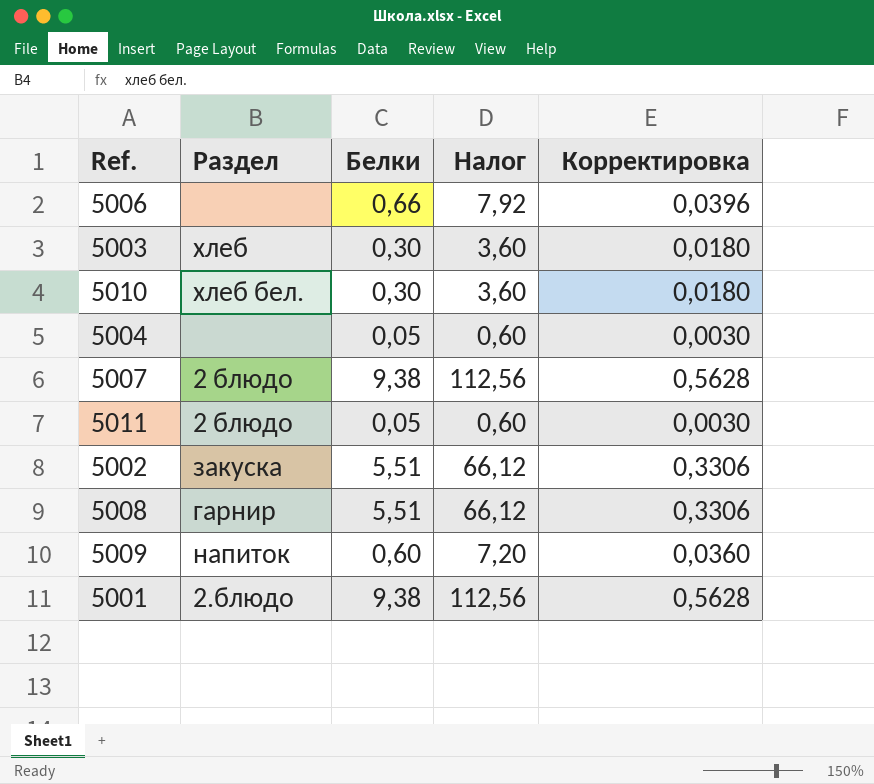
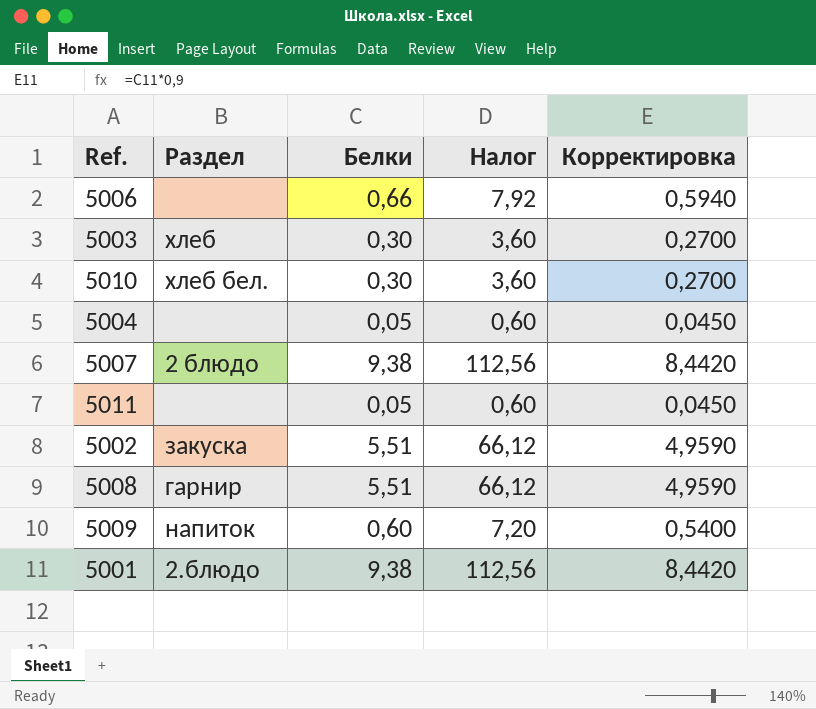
column Корректировка | formula: [Белки] * 0,06 -> [Белки] * 0,9
5011 | Раздел: 2 блюдо -> none

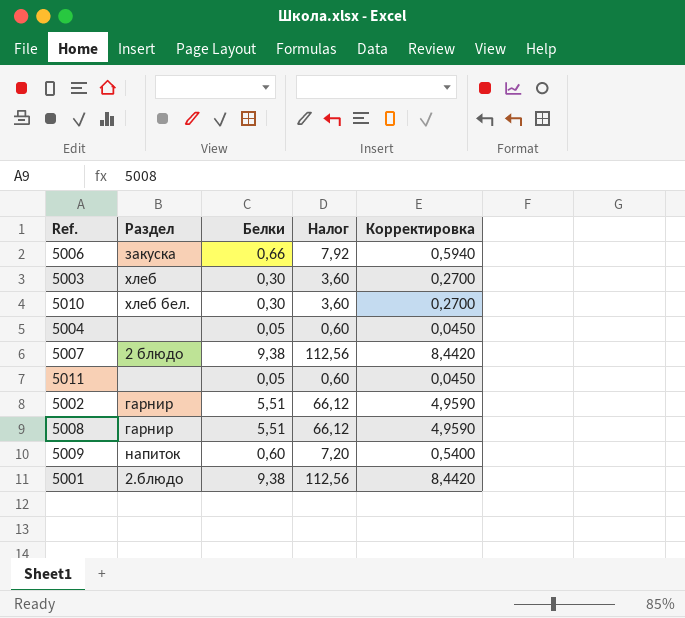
5006 | Раздел: none -> закуска
5002 | Раздел: закуска -> гарнир

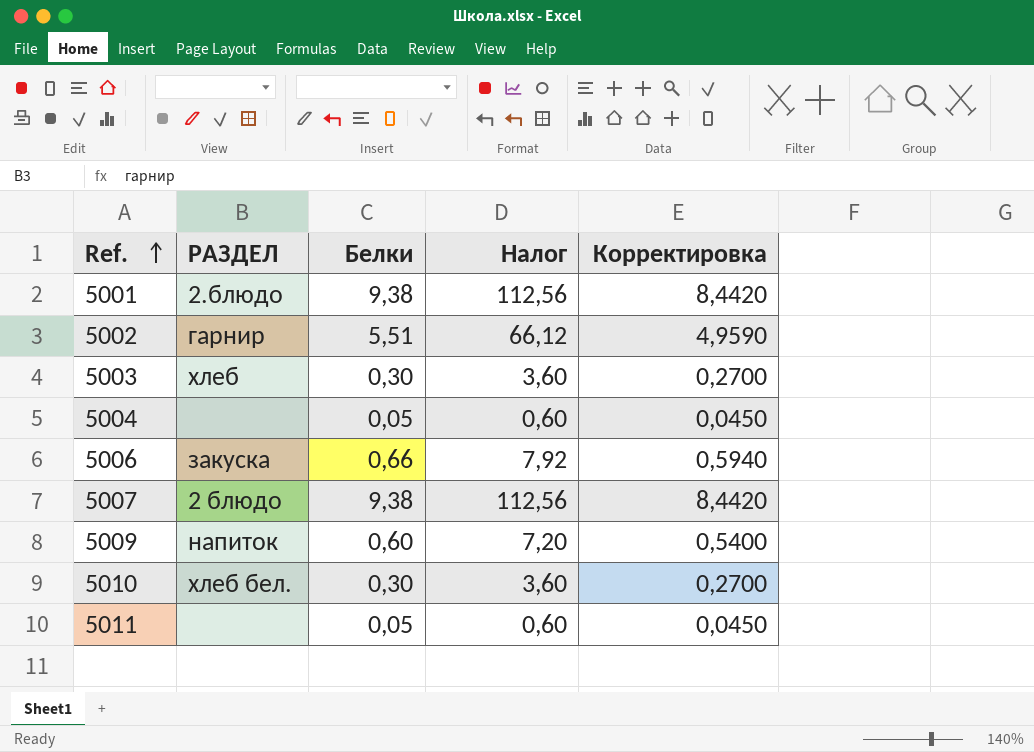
row order: none -> Ref. ascending
column name: Раздел -> РАЗДЕЛ
row 5008: гарнир | 5,51 | 66,12 | 4,9590 -> none

